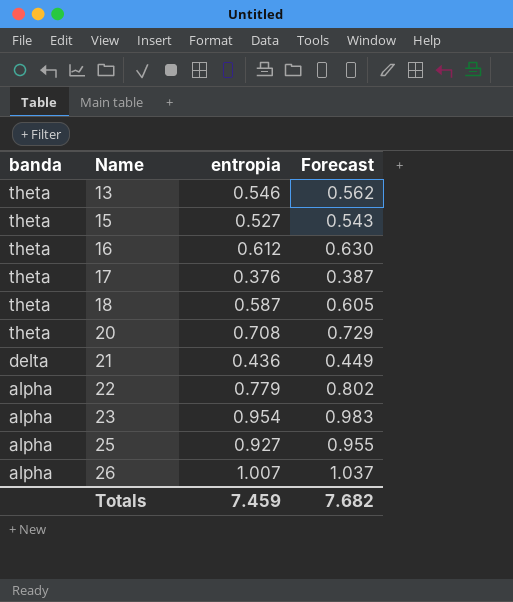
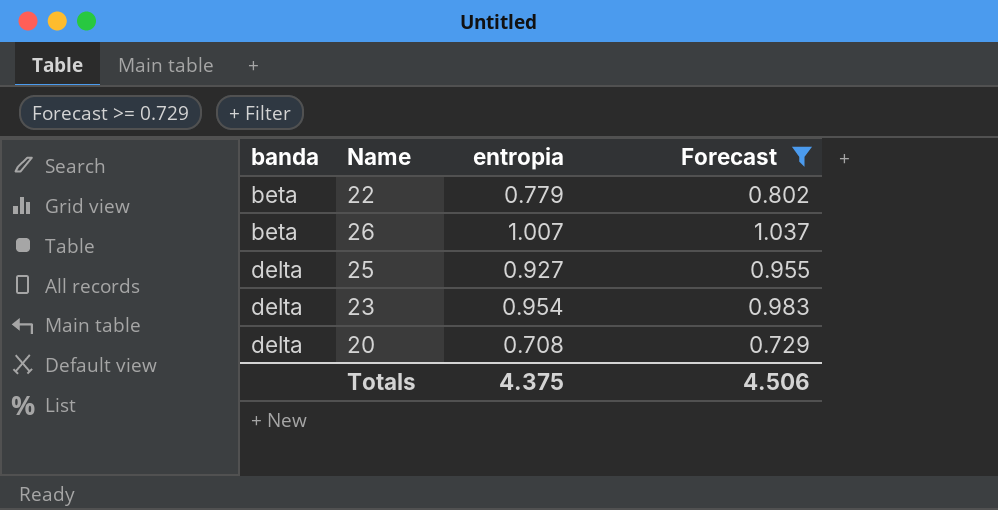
filter: none -> Forecast >= 0.729
row order: banda descending -> banda ascending
22 | banda: alpha -> beta
26 | banda: alpha -> beta
25 | banda: alpha -> delta
23 | banda: alpha -> delta
20 | banda: theta -> delta
Totals | entropia: 7.459 -> 4.375
Totals | Forecast: 7.682 -> 4.506

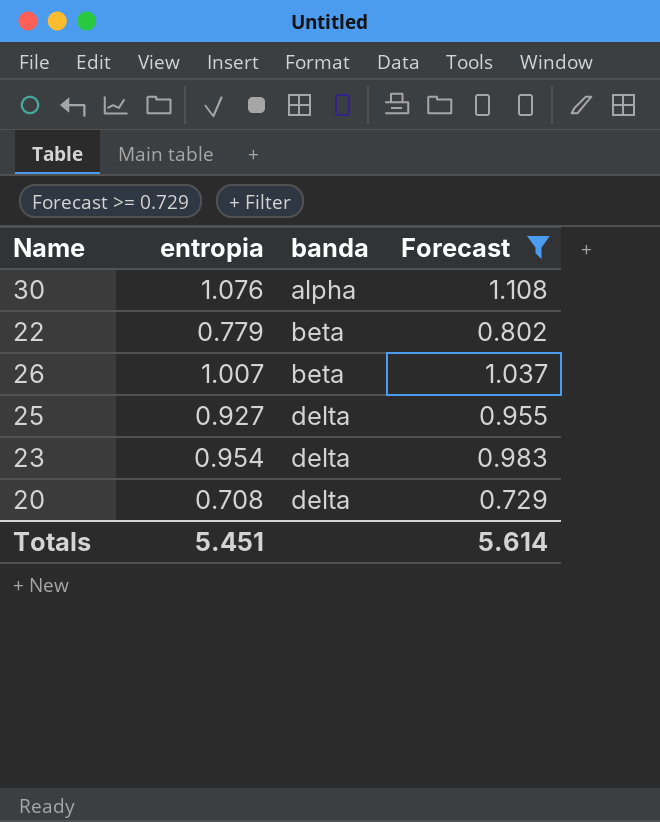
column banda | position: 1 -> 3
row 30: none -> 1.076 | alpha | 1.108
Totals | entropia: 4.375 -> 5.451
Totals | Forecast: 4.506 -> 5.614

